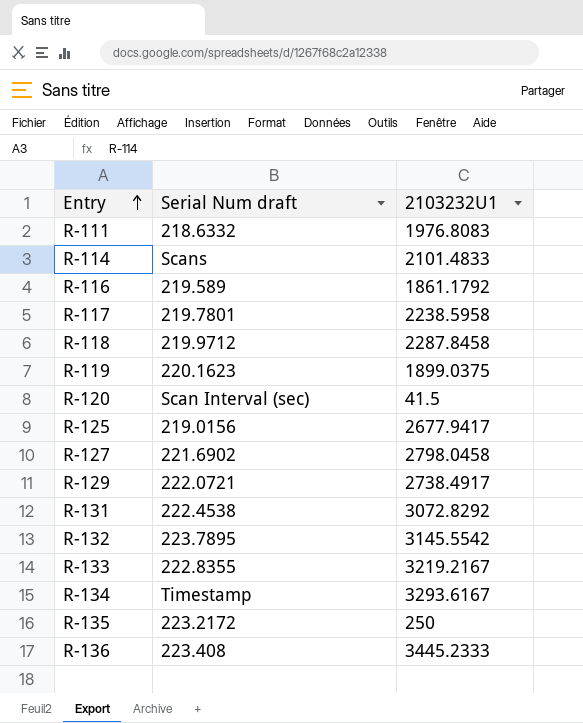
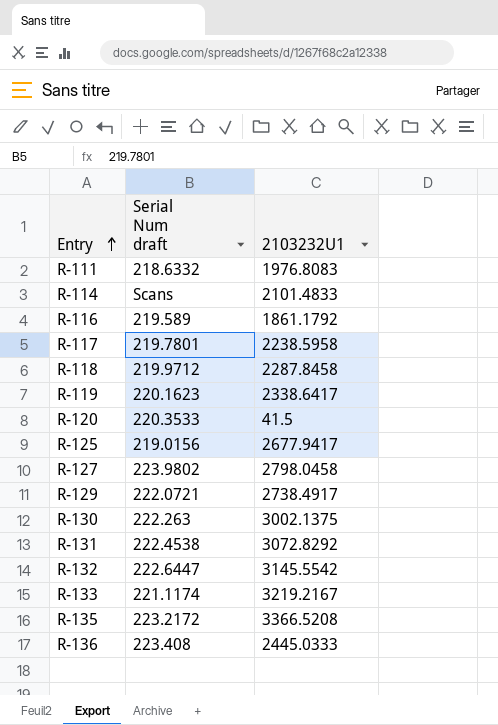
row R-134: Timestamp | 3293.6167 -> none
R-119 | 2103232U1: 1899.0375 -> 2338.6417
R-120 | Serial Num draft: Scan Interval (sec) -> 220.3533
R-127 | Serial Num draft: 221.6902 -> 223.9802
row R-130: none -> 222.263 | 3002.1375
R-132 | Serial Num draft: 223.7895 -> 222.6447
R-133 | Serial Num draft: 222.8355 -> 221.1174
R-135 | 2103232U1: 250 -> 3366.5208
R-136 | 2103232U1: 3445.2333 -> 2445.0333

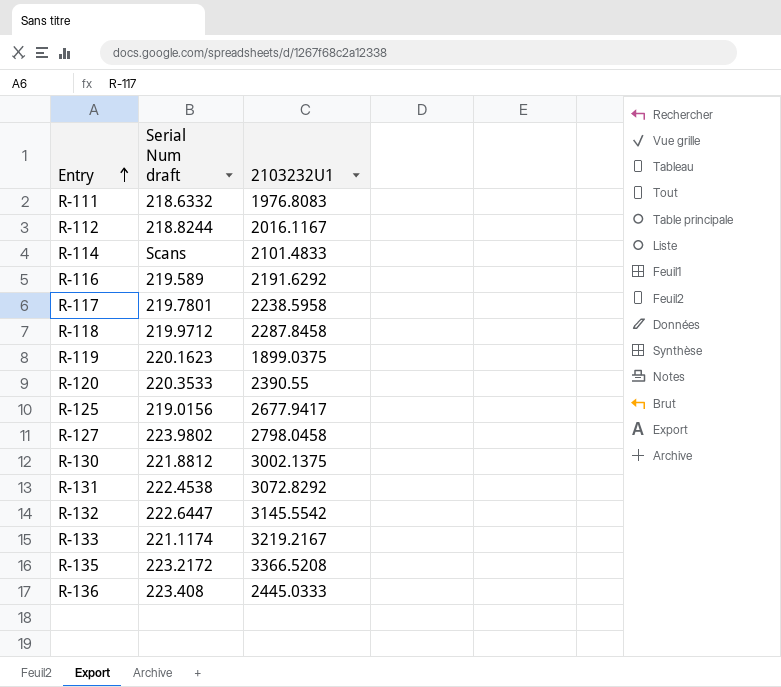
row R-129: 222.0721 | 2738.4917 -> none
row R-112: none -> 218.8244 | 2016.1167
R-116 | 2103232U1: 1861.1792 -> 2191.6292
R-119 | 2103232U1: 2338.6417 -> 1899.0375
R-120 | 2103232U1: 41.5 -> 2390.55
R-130 | Serial Num draft: 222.263 -> 221.8812

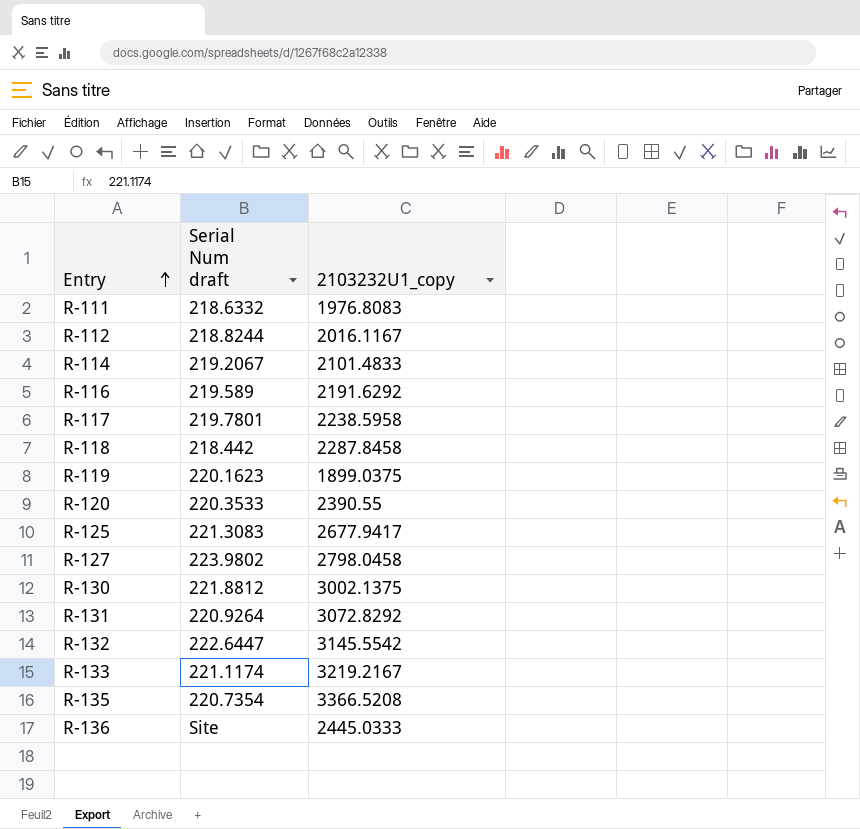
column name: 2103232U1 -> 2103232U1_copy
R-114 | Serial Num draft: Scans -> 219.2067
R-118 | Serial Num draft: 219.9712 -> 218.442
R-125 | Serial Num draft: 219.0156 -> 221.3083
R-131 | Serial Num draft: 222.4538 -> 220.9264
R-135 | Serial Num draft: 223.2172 -> 220.7354
R-136 | Serial Num draft: 223.408 -> Site

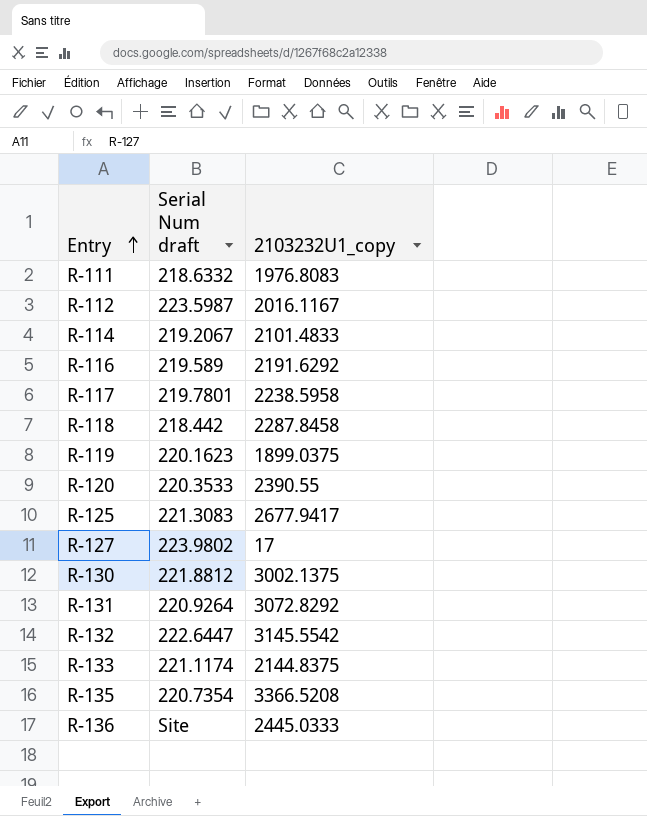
R-112 | Serial Num draft: 218.8244 -> 223.5987
R-127 | 2103232U1_copy: 2798.0458 -> 17
R-133 | 2103232U1_copy: 3219.2167 -> 2144.8375

